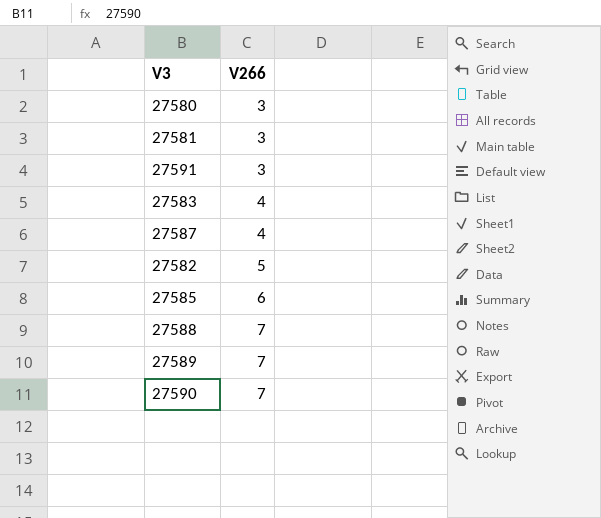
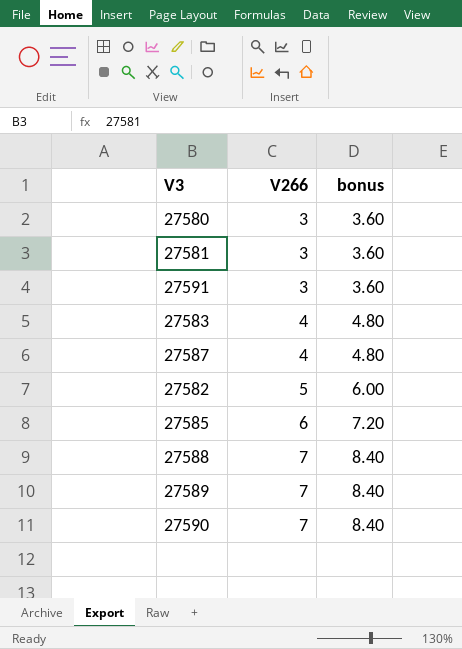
column bonus | formula: none -> [V266] * 1.2

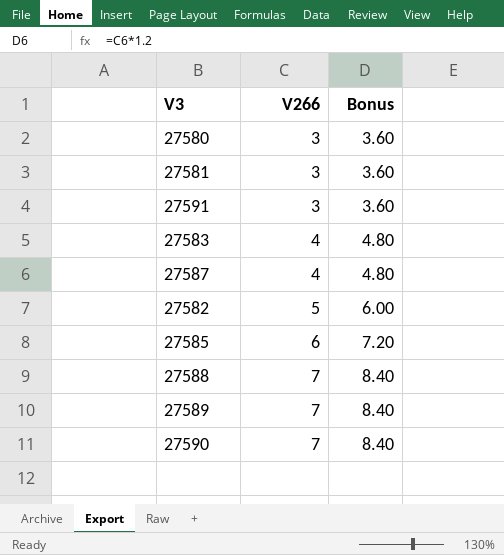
column name: bonus -> Bonus

